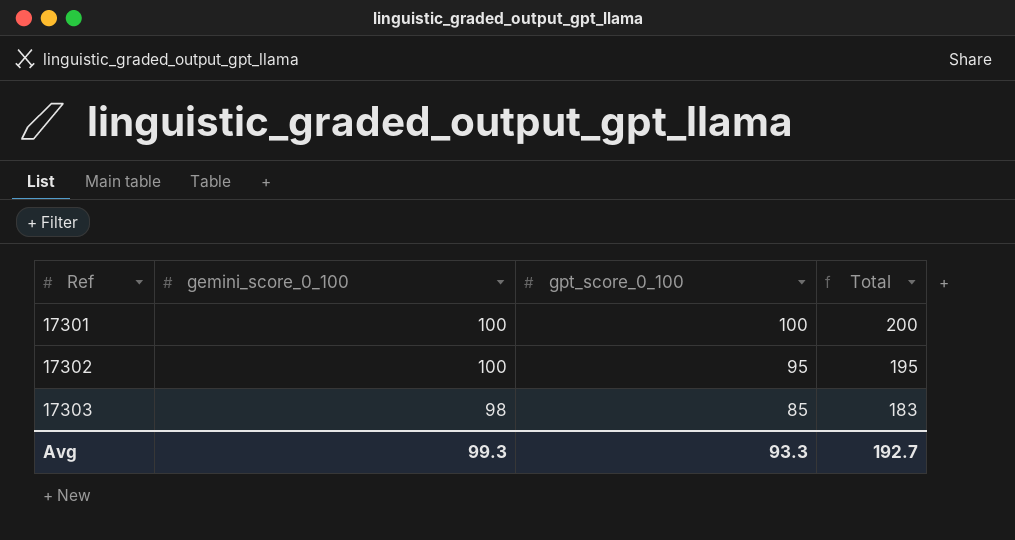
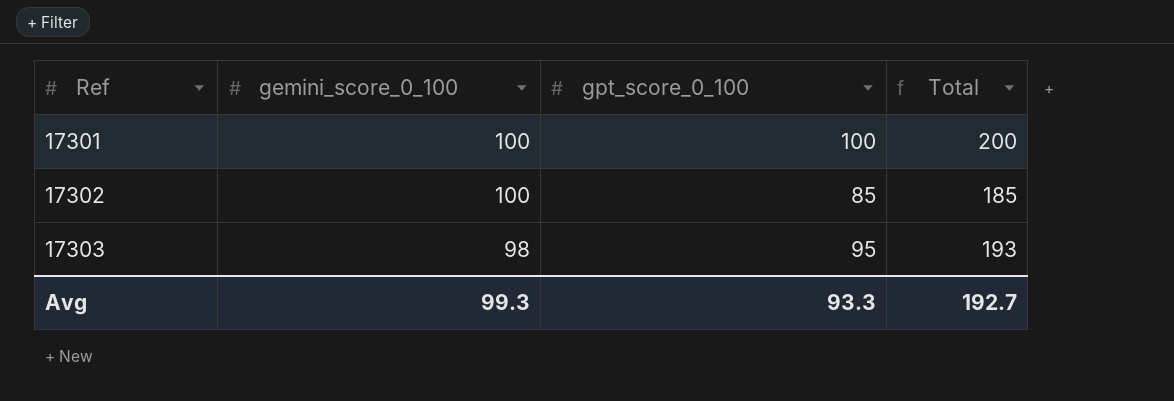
17302 | gpt_score_0_100: 95 -> 85
17302 | Total: 195 -> 185
17303 | gpt_score_0_100: 85 -> 95
17303 | Total: 183 -> 193

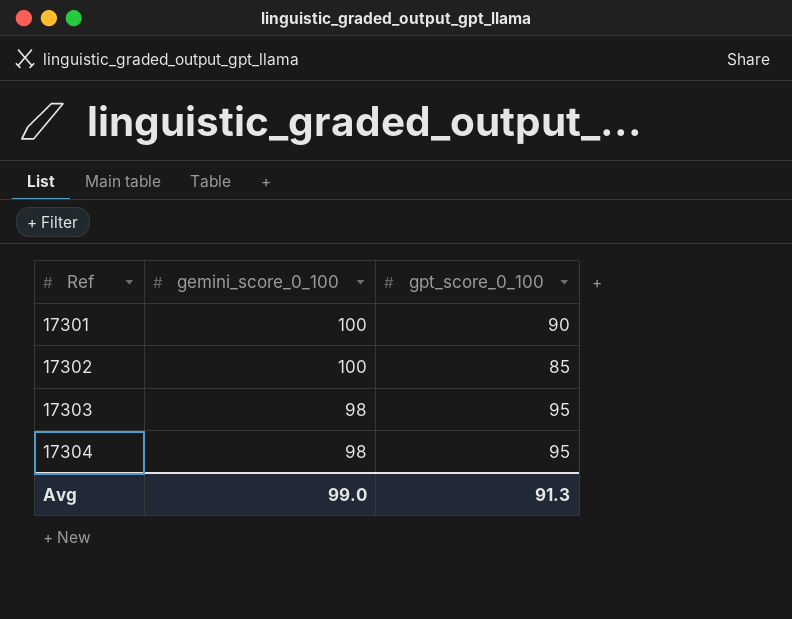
column Total | formula: [gemini_score_0_100] + [gpt_score_0_100] -> none
17301 | gpt_score_0_100: 100 -> 90
row 17304: none -> 98 | 95
Avg | gemini_score_0_100: 99.3 -> 99.0
Avg | gpt_score_0_100: 93.3 -> 91.3

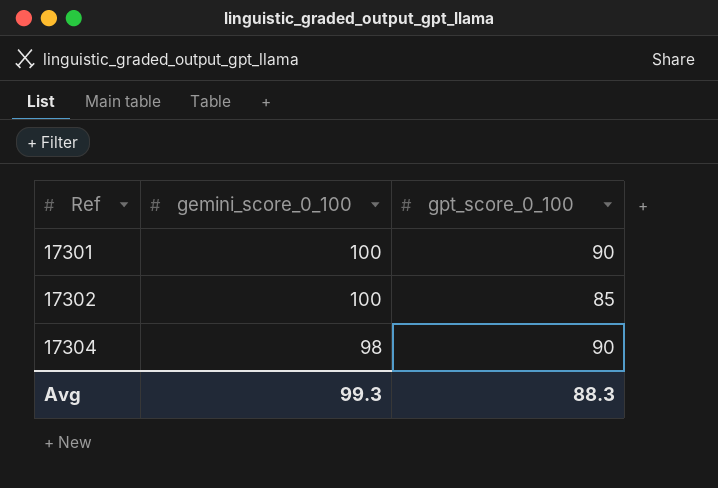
row 17303: 98 | 95 -> none
17304 | gpt_score_0_100: 95 -> 90
Avg | gemini_score_0_100: 99.0 -> 99.3
Avg | gpt_score_0_100: 91.3 -> 88.3

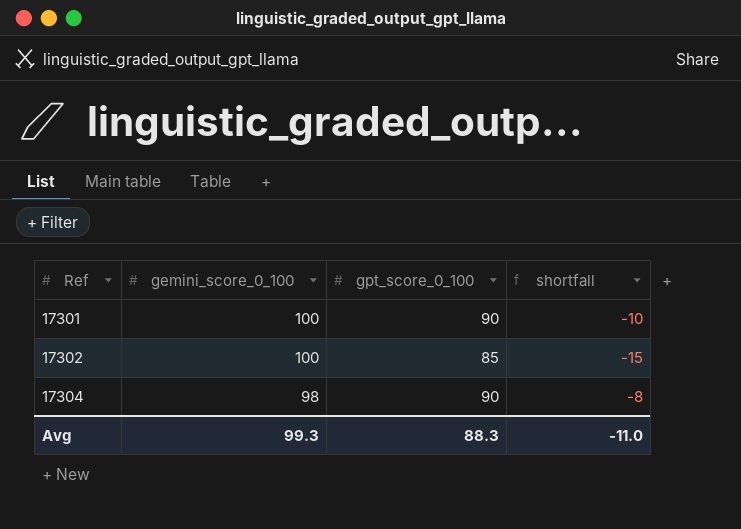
column shortfall | formula: none -> [gpt_score_0_100] - [gemini_score_0_100]

